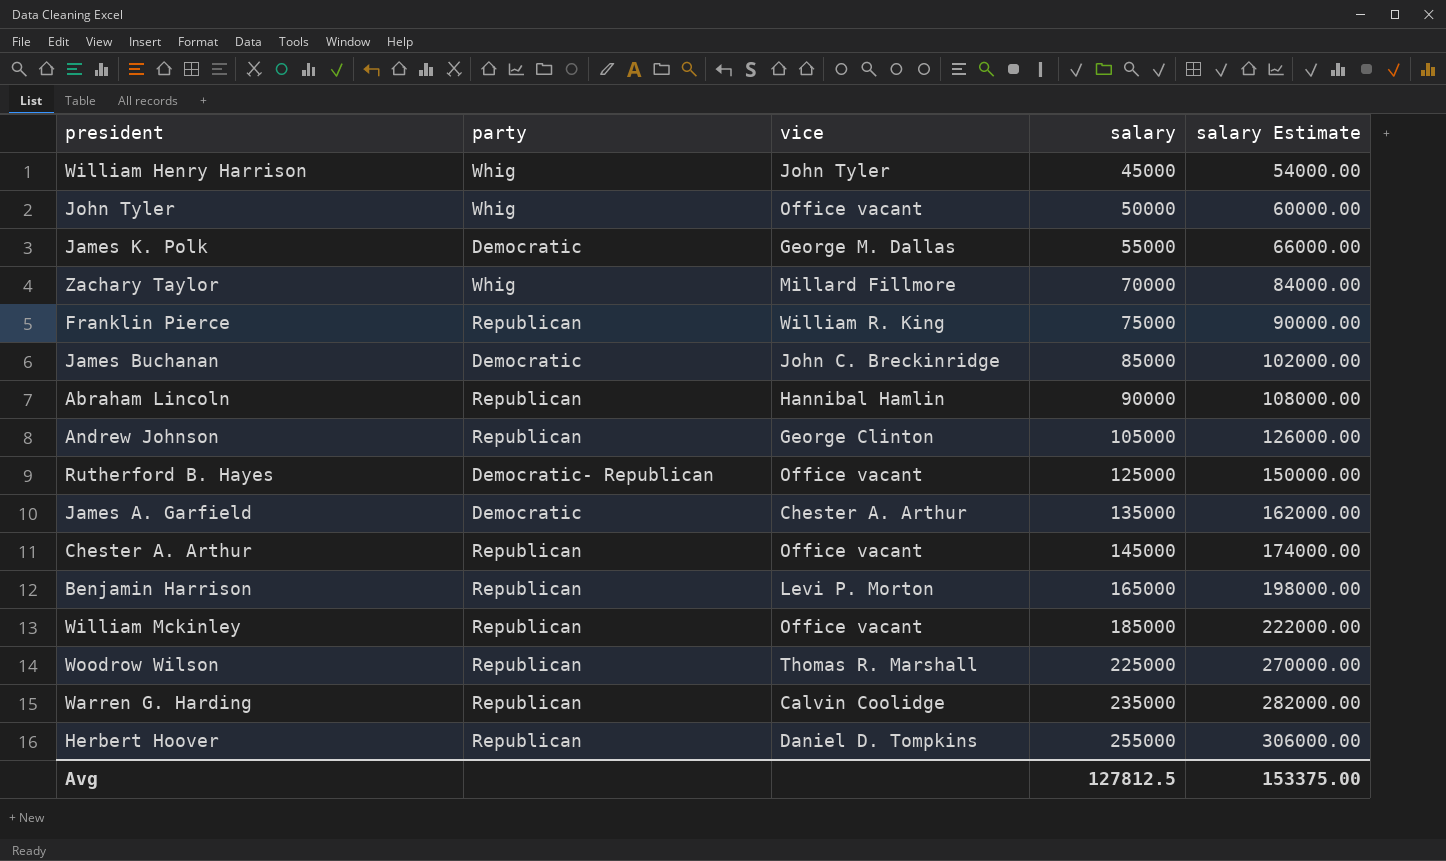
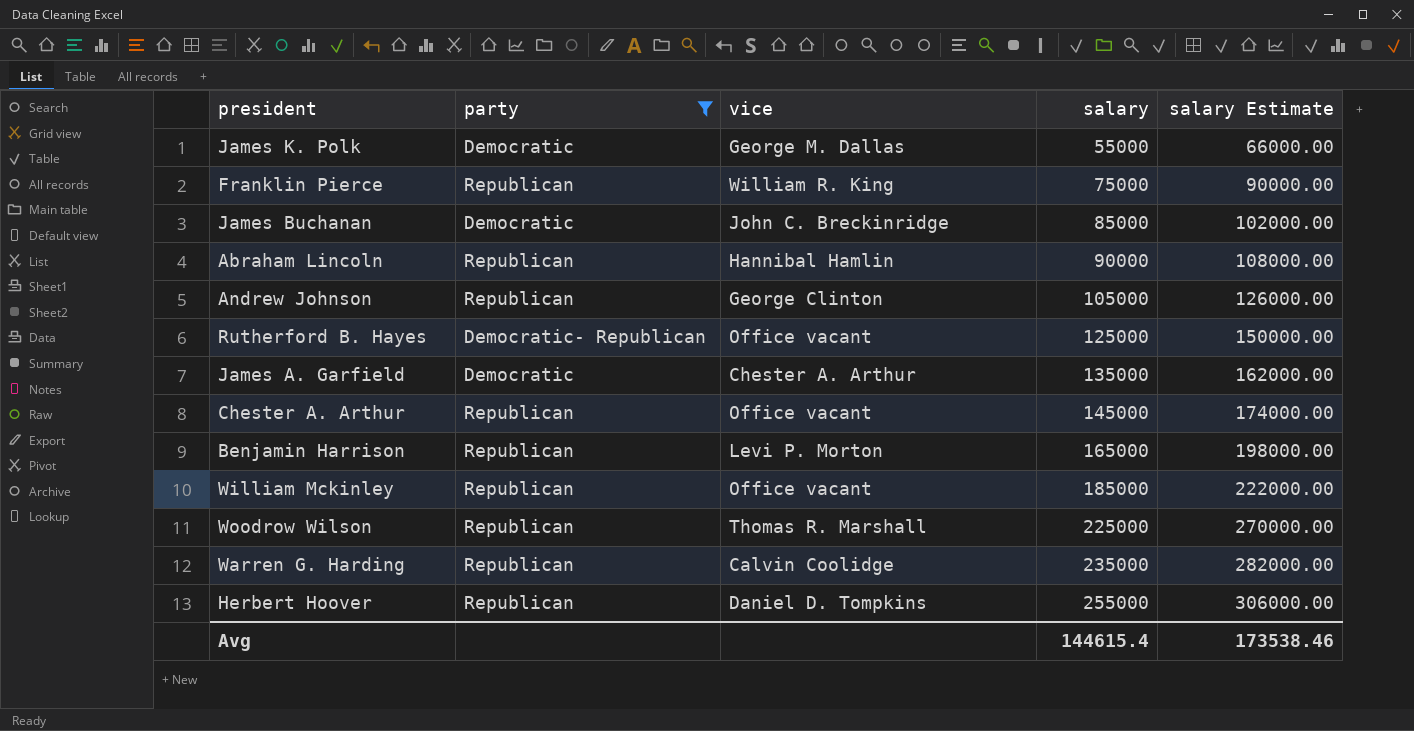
filter: none -> party != Whig
Avg | salary: 127812.5 -> 144615.4
Avg | salary Estimate: 153375.00 -> 173538.46

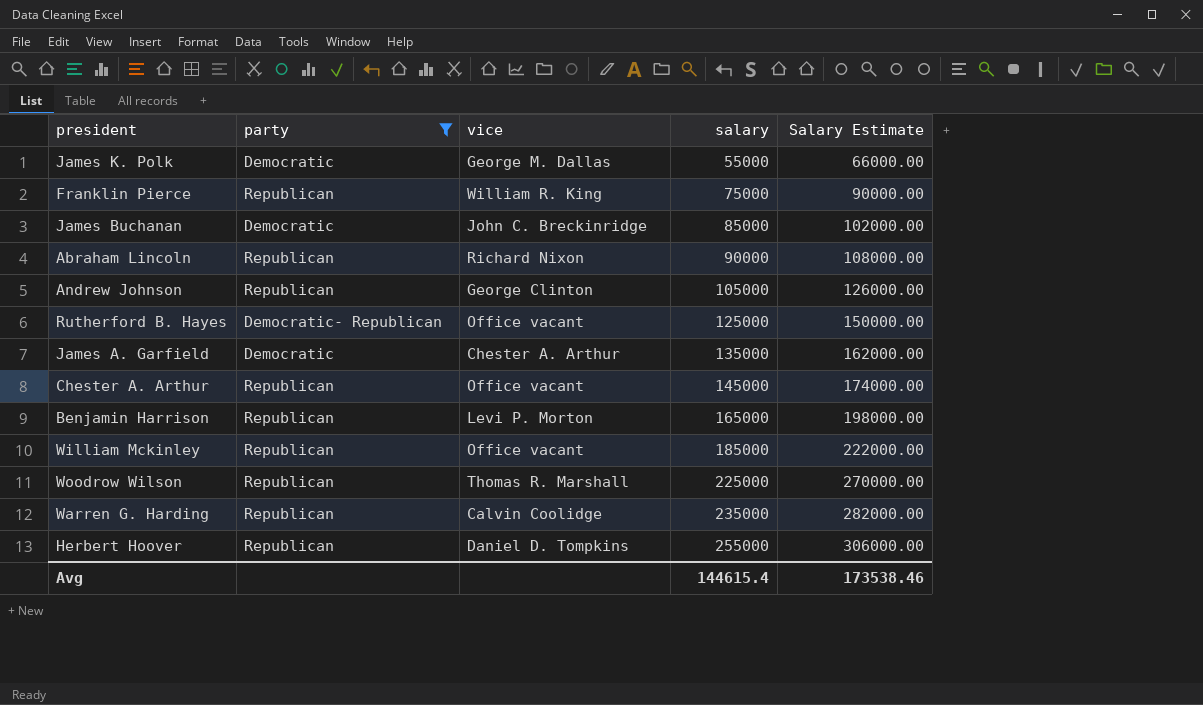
column name: salary Estimate -> Salary Estimate
Abraham Lincoln | vice: Hannibal Hamlin -> Richard Nixon

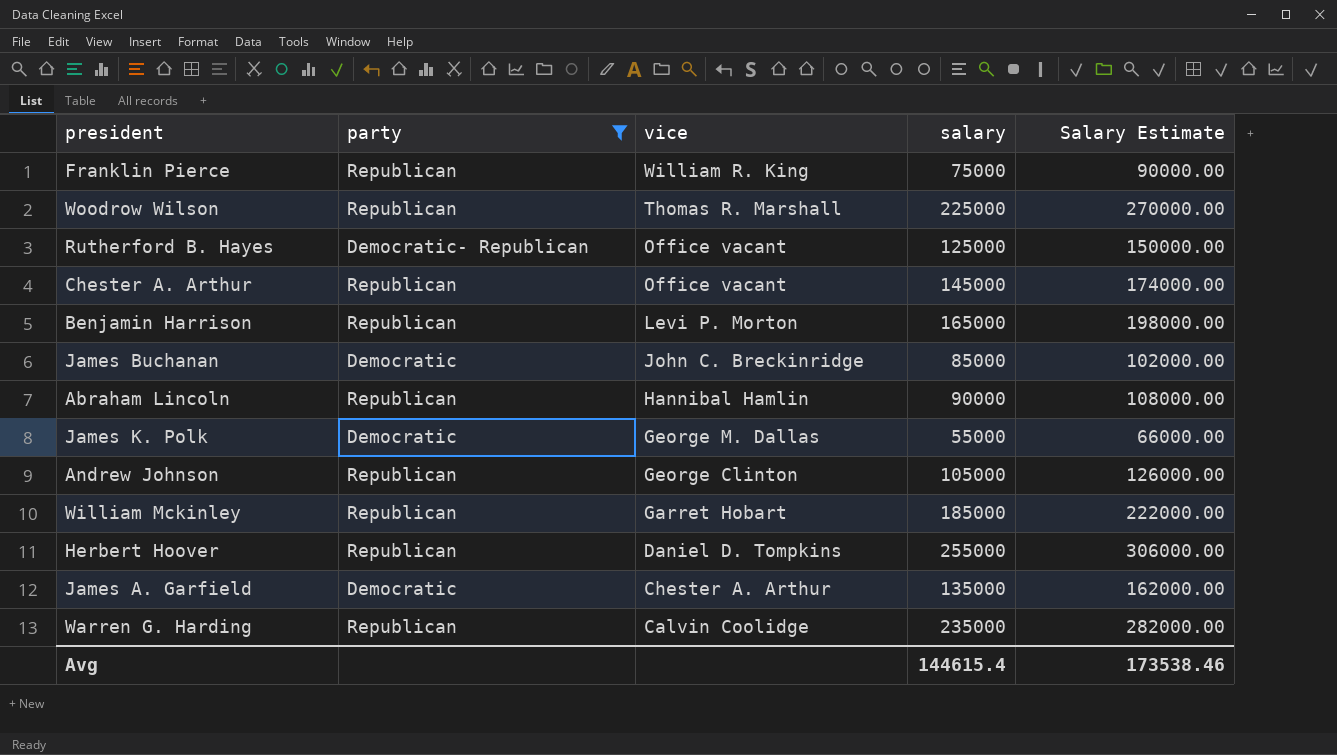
row order: salary ascending -> vice descending
Abraham Lincoln | vice: Richard Nixon -> Hannibal Hamlin
William Mckinley | vice: Office vacant -> Garret Hobart

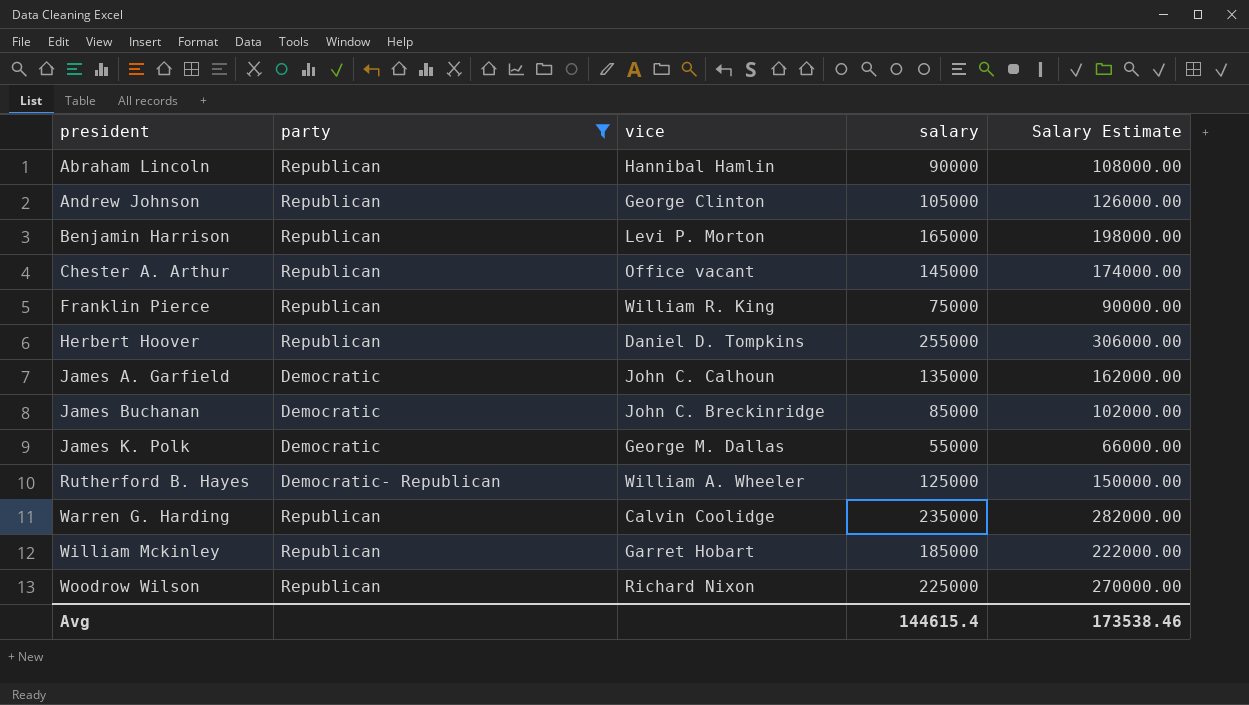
row order: vice descending -> president ascending
James A. Garfield | vice: Chester A. Arthur -> John C. Calhoun
Rutherford B. Hayes | vice: Office vacant -> William A. Wheeler
Woodrow Wilson | vice: Thomas R. Marshall -> Richard Nixon

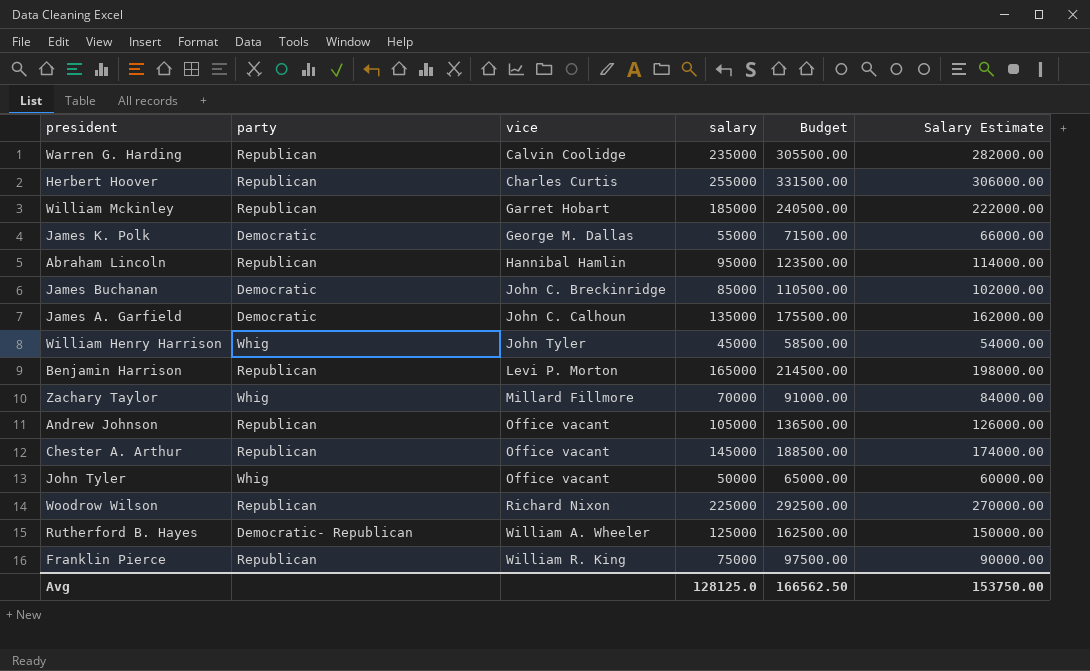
filter: party != Whig -> none
row order: president ascending -> vice ascending
column Budget | formula: none -> [salary] * 1.3
Herbert Hoover | vice: Daniel D. Tompkins -> Charles Curtis
Abraham Lincoln | salary: 90000 -> 95000
Abraham Lincoln | Salary Estimate: 108000.00 -> 114000.00
Andrew Johnson | vice: George Clinton -> Office vacant
Avg | salary: 144615.4 -> 128125.0
Avg | Salary Estimate: 173538.46 -> 153750.00

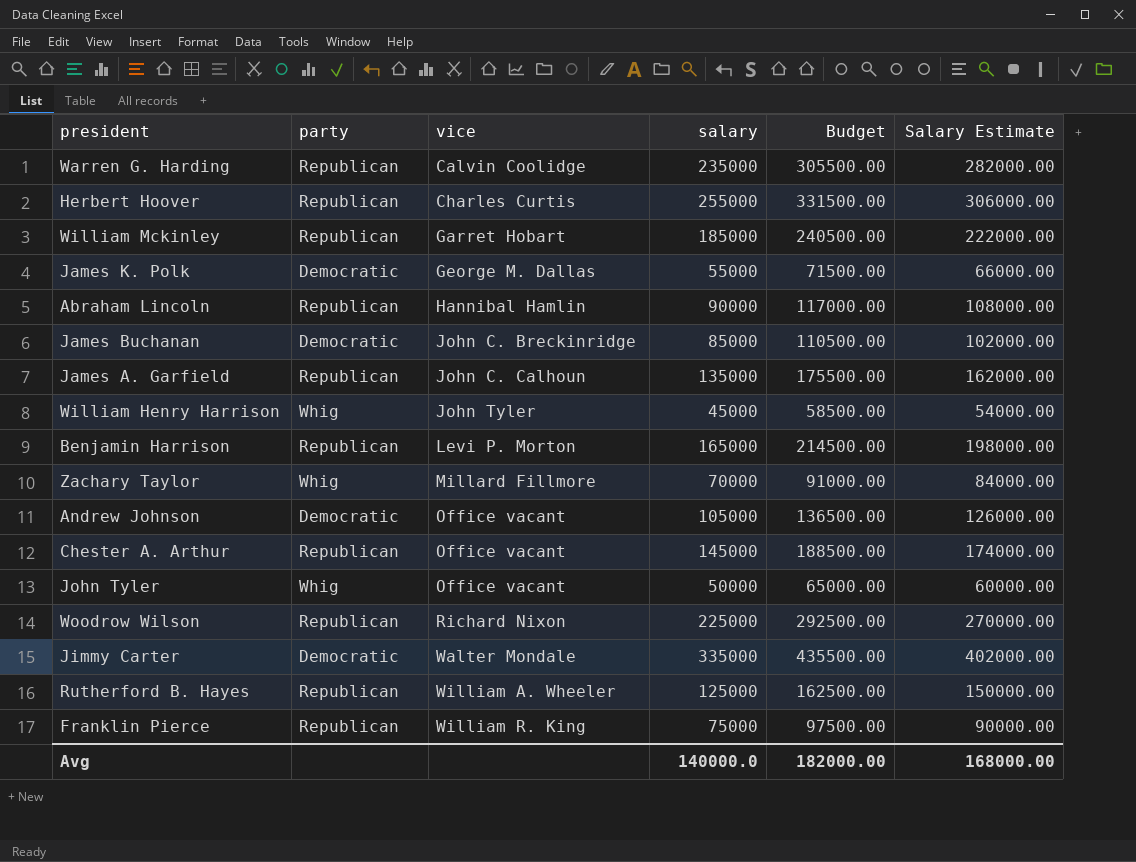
Abraham Lincoln | salary: 95000 -> 90000
Abraham Lincoln | Budget: 123500.00 -> 117000.00
Abraham Lincoln | Salary Estimate: 114000.00 -> 108000.00
James A. Garfield | party: Democratic -> Republican
Andrew Johnson | party: Republican -> Democratic
row Jimmy Carter: none -> Democratic | Walter Mondale | 335000 | 435500.00 | 402000.00
Rutherford B. Hayes | party: Democratic- Republican -> Republican
Avg | salary: 128125.0 -> 140000.0
Avg | Budget: 166562.50 -> 182000.00
Avg | Salary Estimate: 153750.00 -> 168000.00

